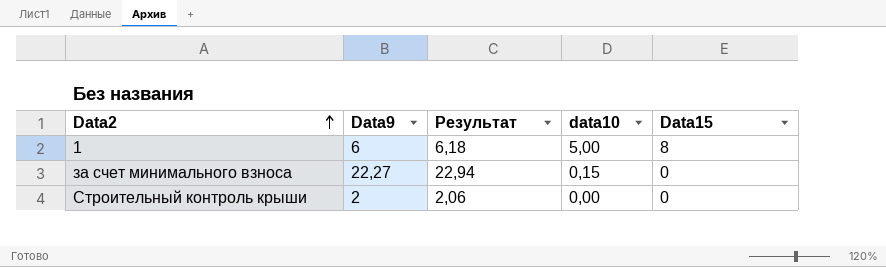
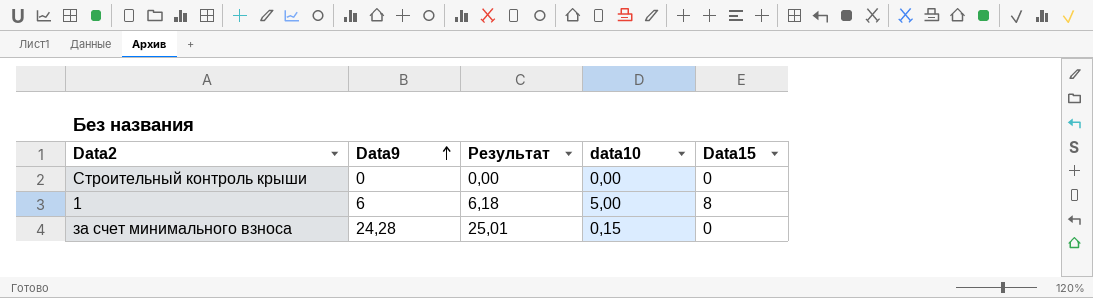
row order: Data2 ascending -> Data9 ascending
Строительный контроль крыши | Data9: 2 -> 0
Строительный контроль крыши | Результат: 2,06 -> 0,00
за счет минимального взноса | Data9: 22,27 -> 24,28
за счет минимального взноса | Результат: 22,94 -> 25,01

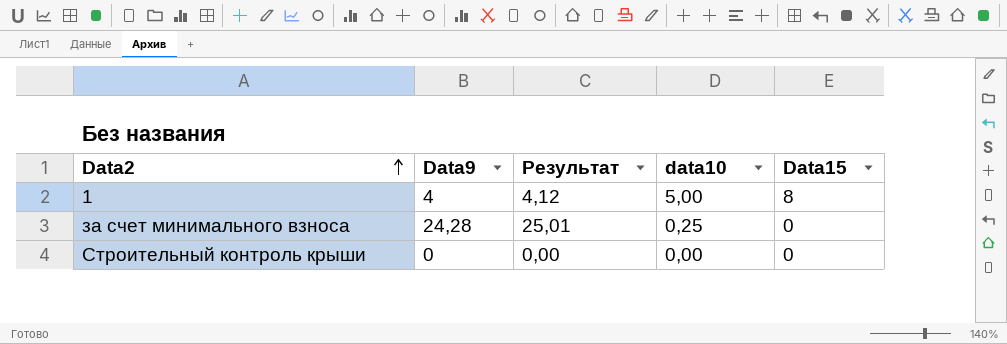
row order: Data9 ascending -> Data2 ascending
1 | Data9: 6 -> 4
1 | Результат: 6,18 -> 4,12
за счет минимального взноса | data10: 0,15 -> 0,25

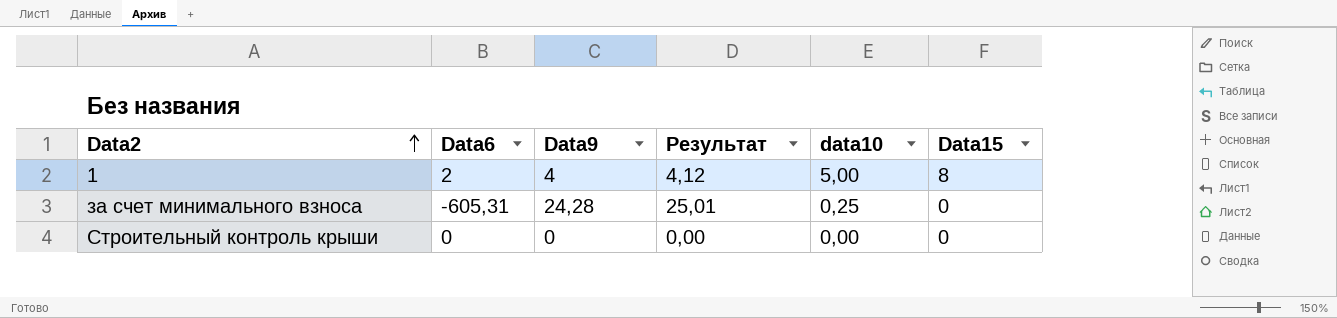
column Data6 | position: none -> 2

